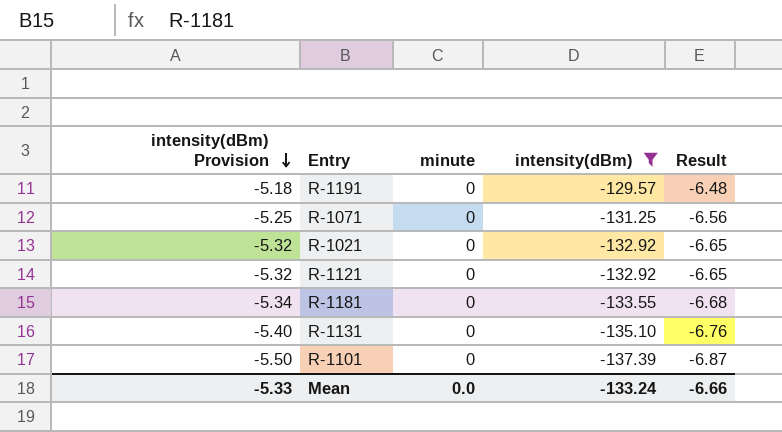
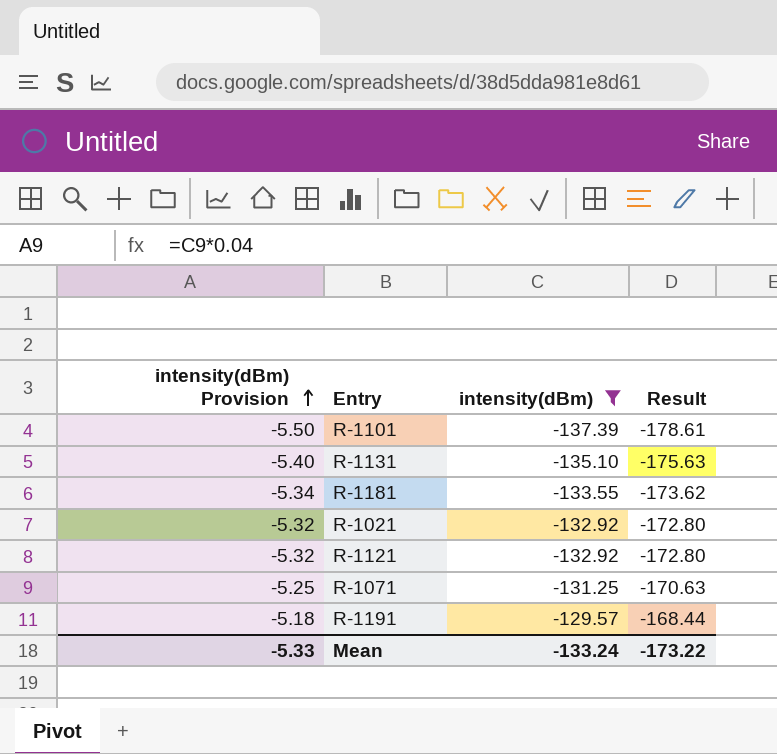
row order: intensity(dBm) Provision descending -> intensity(dBm) Provision ascending
column minute | position: 3 -> none
column Result | formula: [intensity(dBm)] * 0.05 -> [intensity(dBm)] * 1.3
Mean | Result: -6.66 -> -173.22

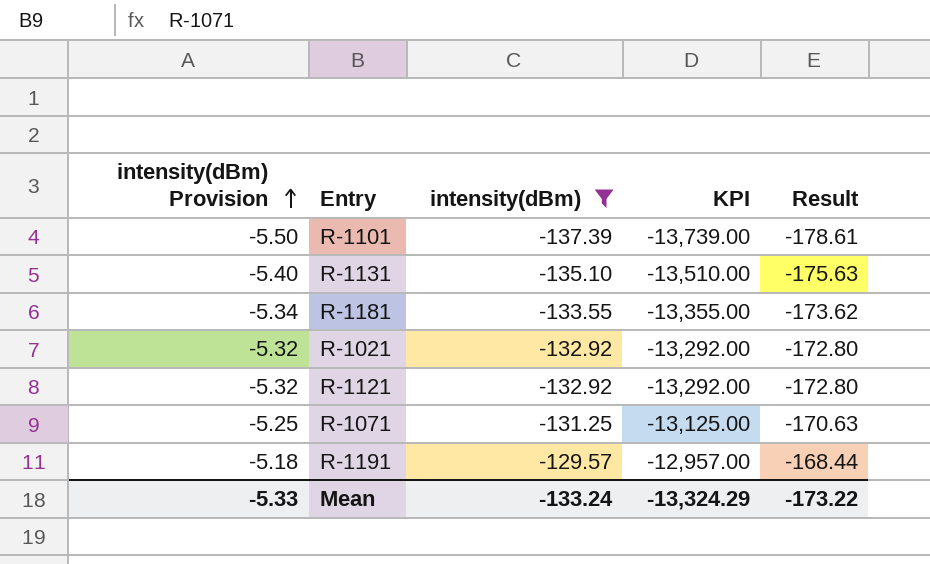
column KPI | formula: none -> [intensity(dBm)] * 100

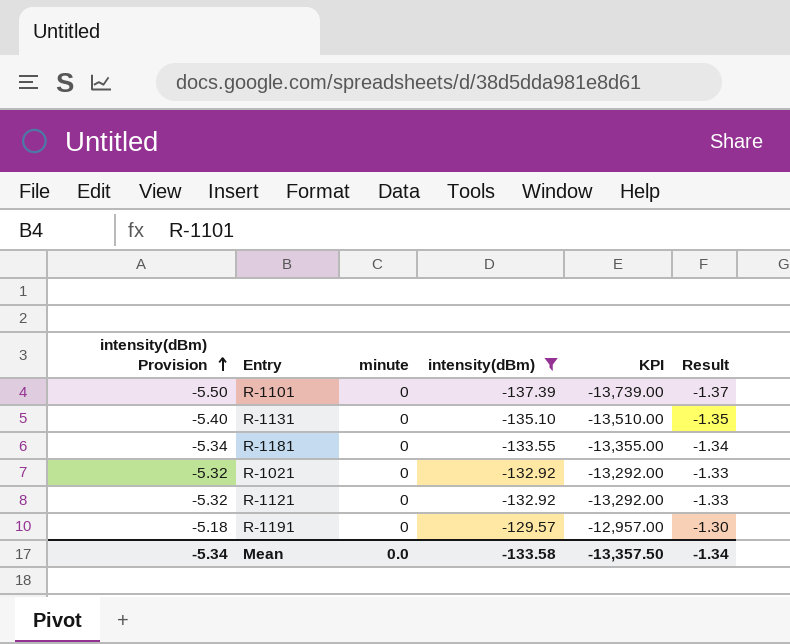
column minute | position: none -> 3
column Result | formula: [intensity(dBm)] * 1.3 -> [intensity(dBm)] * 0.01
row R-1071: -5.25 | -131.25 | -13,125.00 | -170.63 -> none
Mean | intensity(dBm) Provision: -5.33 -> -5.34
Mean | intensity(dBm): -133.24 -> -133.58
Mean | KPI: -13,324.29 -> -13,357.50
Mean | Result: -173.22 -> -1.34

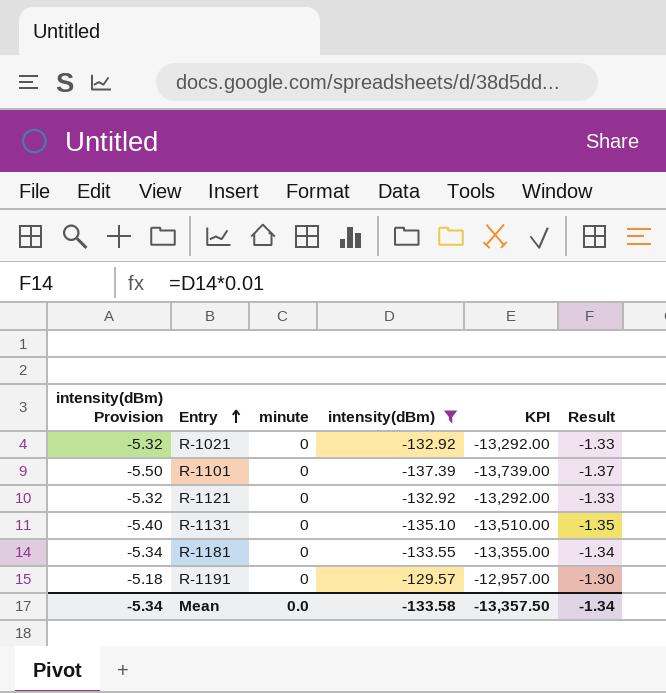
row order: intensity(dBm) Provision ascending -> Entry ascending

